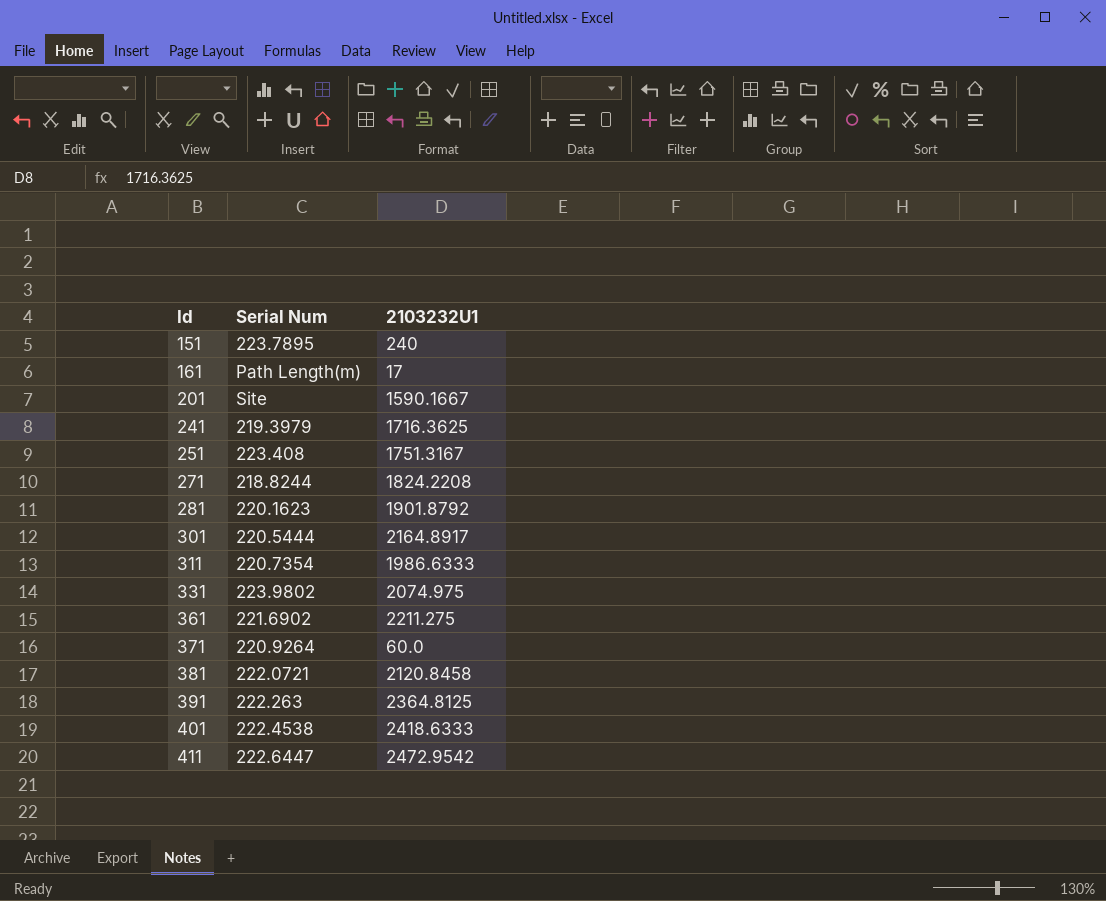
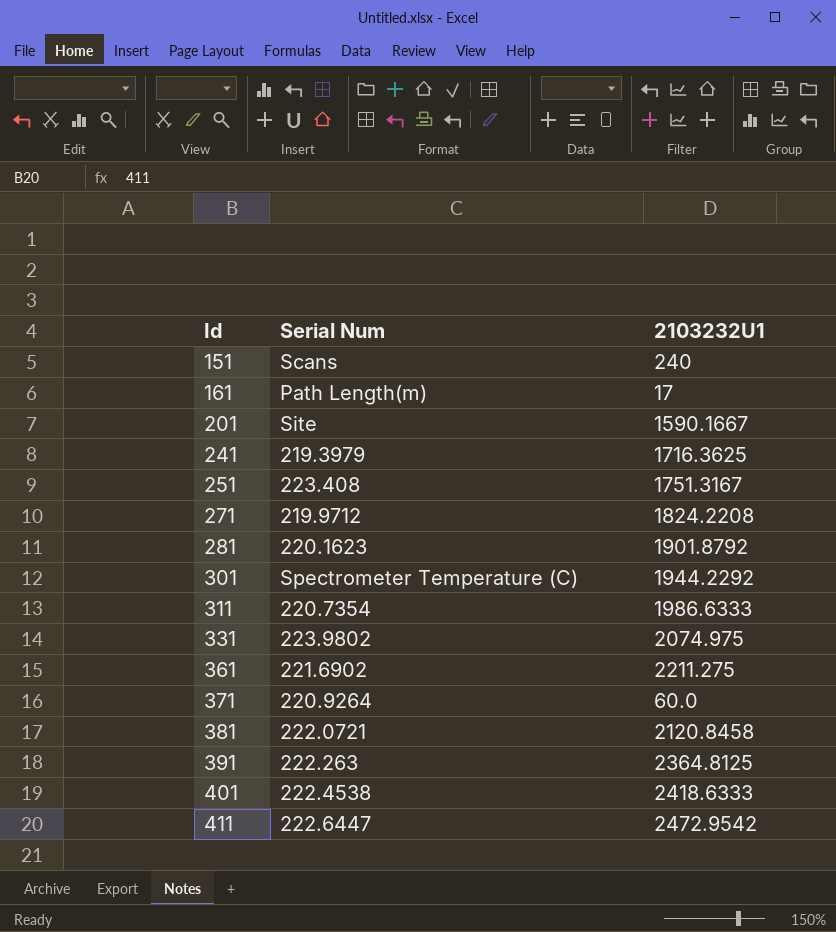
151 | Serial Num: 223.7895 -> Scans
271 | Serial Num: 218.8244 -> 219.9712
301 | Serial Num: 220.5444 -> Spectrometer Temperature (C)
301 | 2103232U1: 2164.8917 -> 1944.2292

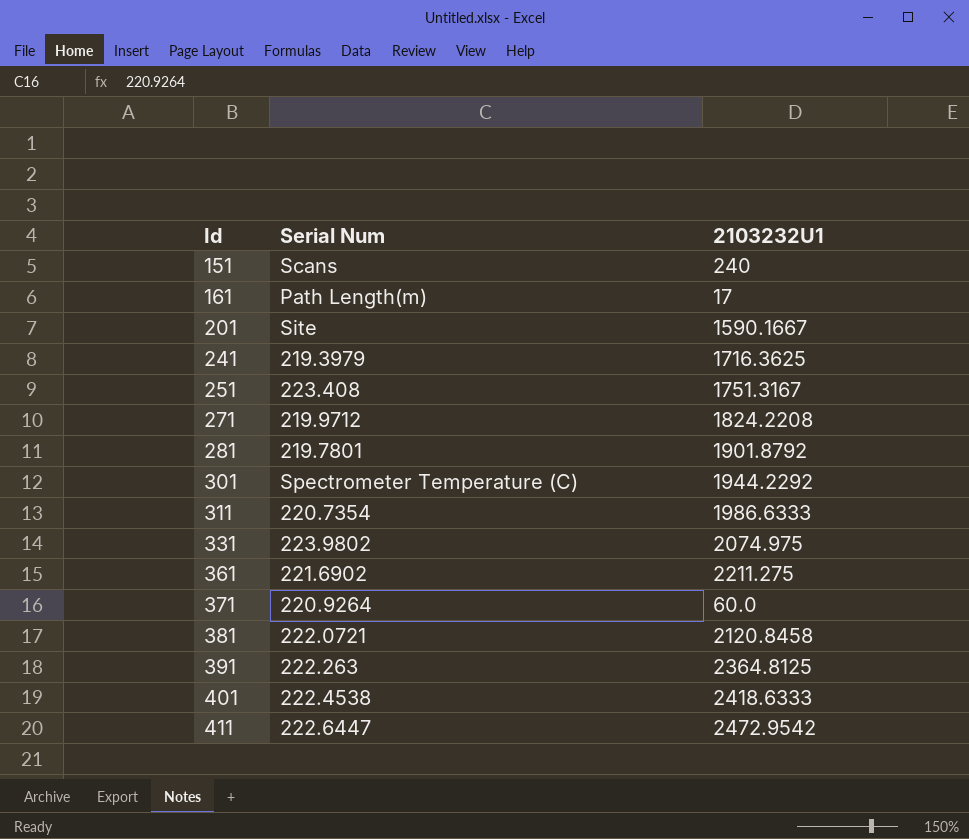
281 | Serial Num: 220.1623 -> 219.7801

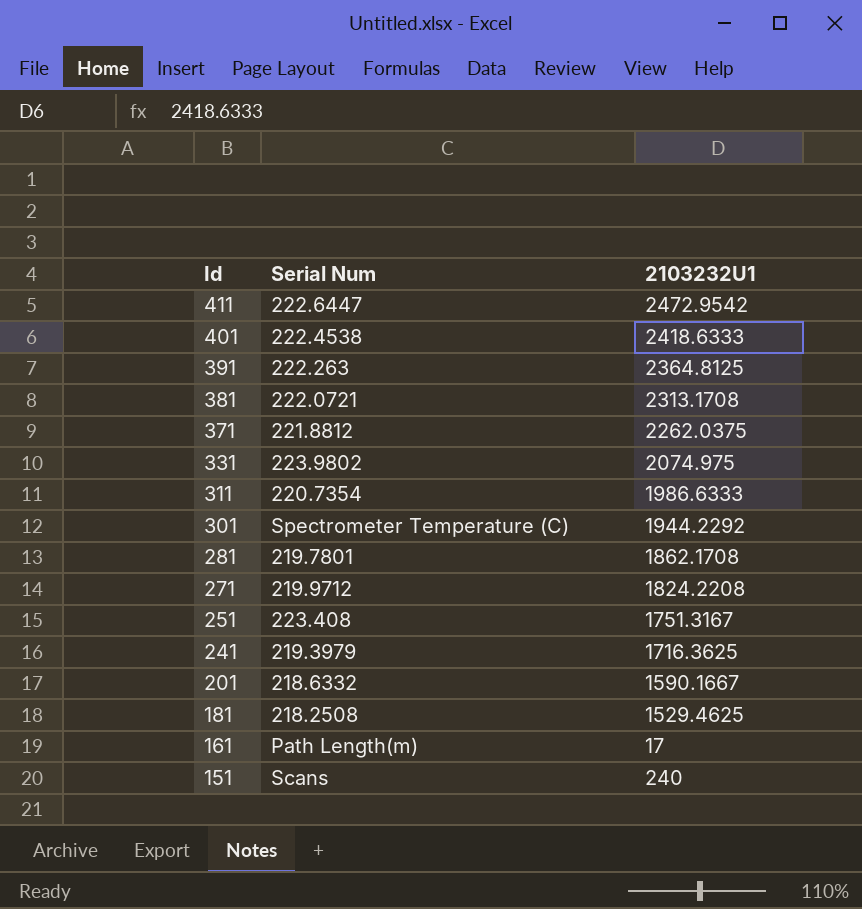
row order: Id ascending -> Id descending
row 361: 221.6902 | 2211.275 -> none
381 | 2103232U1: 2120.8458 -> 2313.1708
371 | Serial Num: 220.9264 -> 221.8812
371 | 2103232U1: 60.0 -> 2262.0375
281 | 2103232U1: 1901.8792 -> 1862.1708
201 | Serial Num: Site -> 218.6332
row 181: none -> 218.2508 | 1529.4625

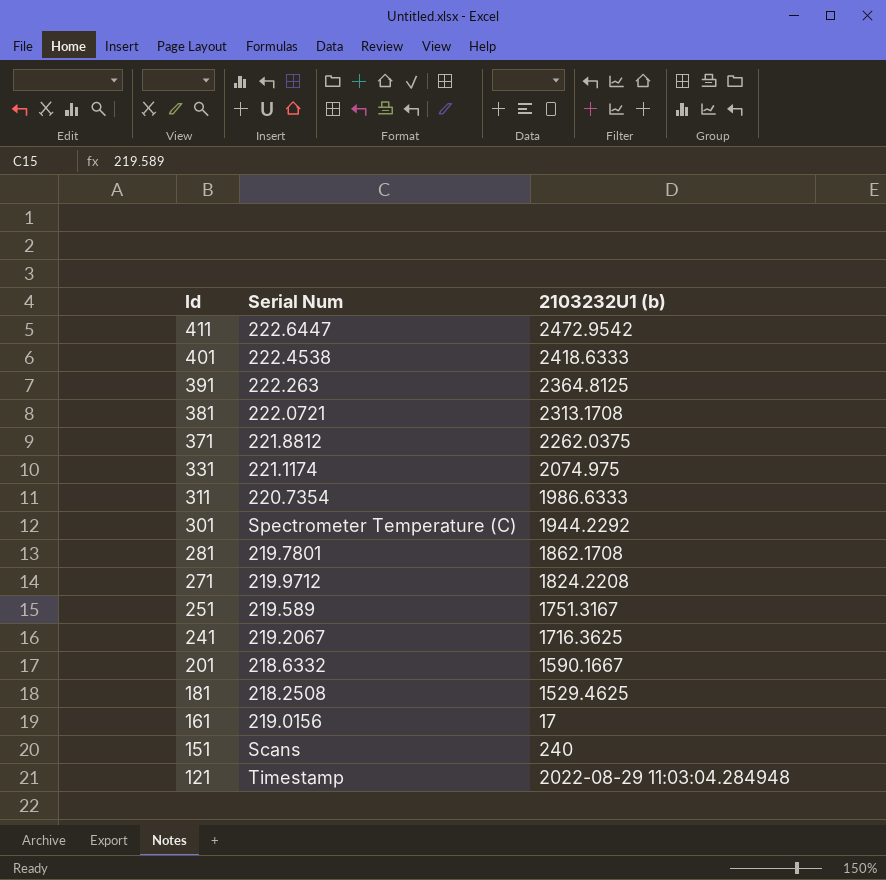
column name: 2103232U1 -> 2103232U1 (b)
331 | Serial Num: 223.9802 -> 221.1174
251 | Serial Num: 223.408 -> 219.589
241 | Serial Num: 219.3979 -> 219.2067
161 | Serial Num: Path Length(m) -> 219.0156
row 121: none -> Timestamp | 2022-08-29 11:03:04.284948

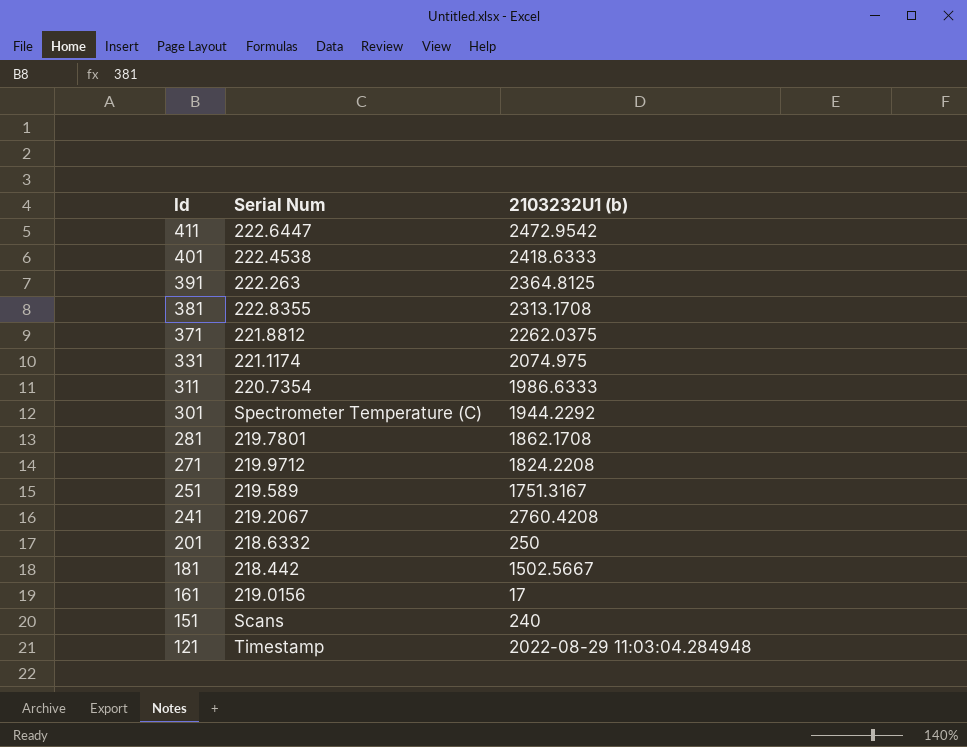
381 | Serial Num: 222.0721 -> 222.8355
241 | 2103232U1 (b): 1716.3625 -> 2760.4208
201 | 2103232U1 (b): 1590.1667 -> 250
181 | Serial Num: 218.2508 -> 218.442
181 | 2103232U1 (b): 1529.4625 -> 1502.5667

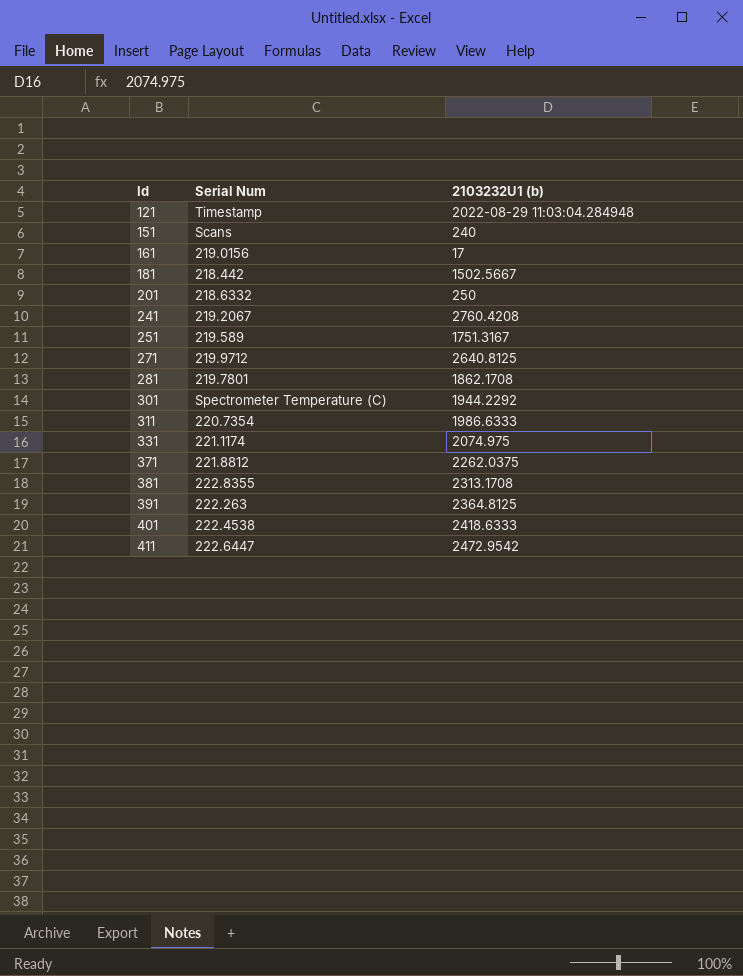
row order: Id descending -> Id ascending
271 | 2103232U1 (b): 1824.2208 -> 2640.8125

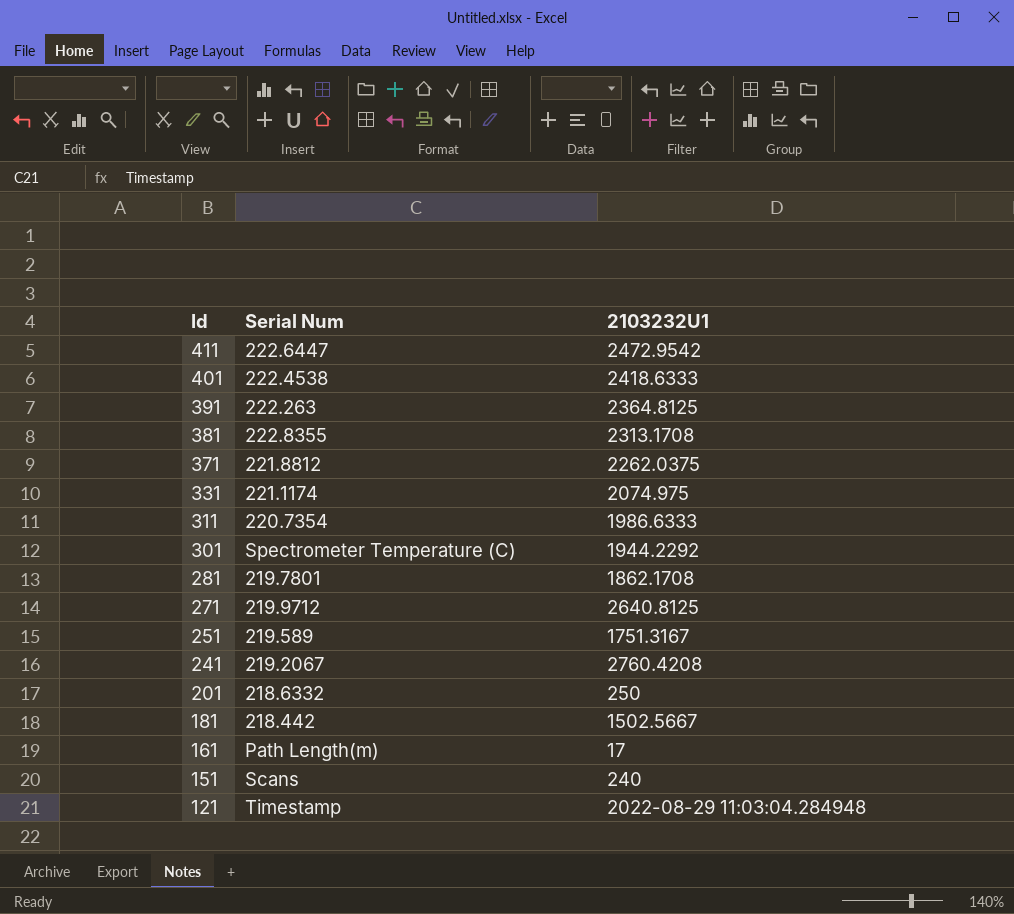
row order: Id ascending -> Id descending
column name: 2103232U1 (b) -> 2103232U1
161 | Serial Num: 219.0156 -> Path Length(m)

